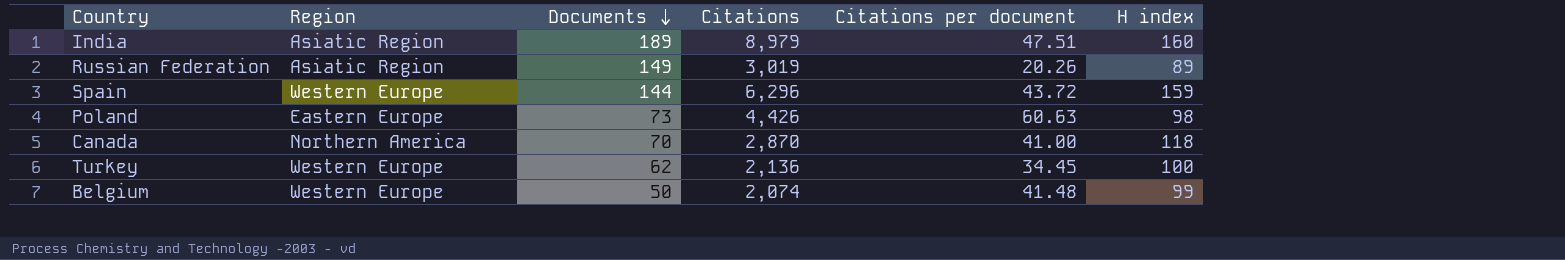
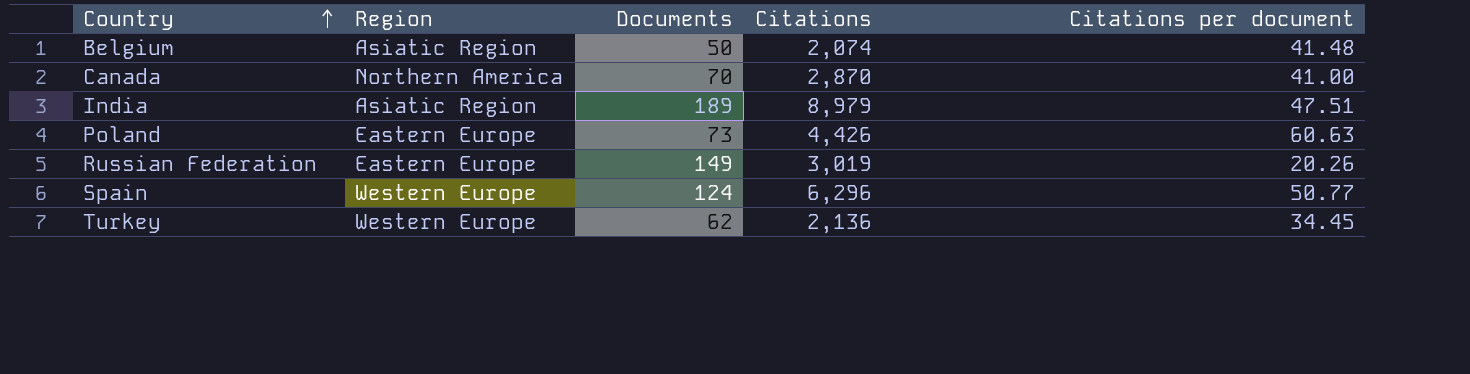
row order: Documents descending -> Country ascending
column H index | position: 6 -> none
Belgium | Region: Western Europe -> Asiatic Region
Russian Federation | Region: Asiatic Region -> Eastern Europe
Spain | Documents: 144 -> 124
Spain | Citations per document: 43.72 -> 50.77

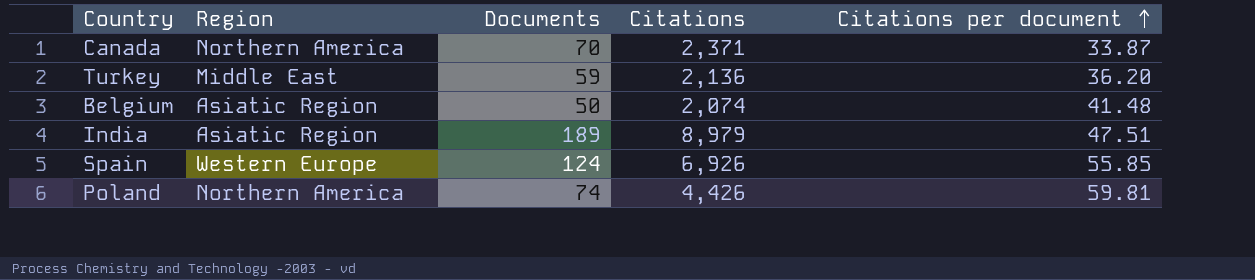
row order: Country ascending -> Citations per document ascending
row Russian Federation: Eastern Europe | 149 | 3,019 | 20.26 -> none
Canada | Citations: 2,870 -> 2,371
Canada | Citations per document: 41.00 -> 33.87
Turkey | Region: Western Europe -> Middle East
Turkey | Documents: 62 -> 59
Turkey | Citations per document: 34.45 -> 36.20
Spain | Citations: 6,296 -> 6,926
Spain | Citations per document: 50.77 -> 55.85
Poland | Region: Eastern Europe -> Northern America
Poland | Documents: 73 -> 74
Poland | Citations per document: 60.63 -> 59.81

